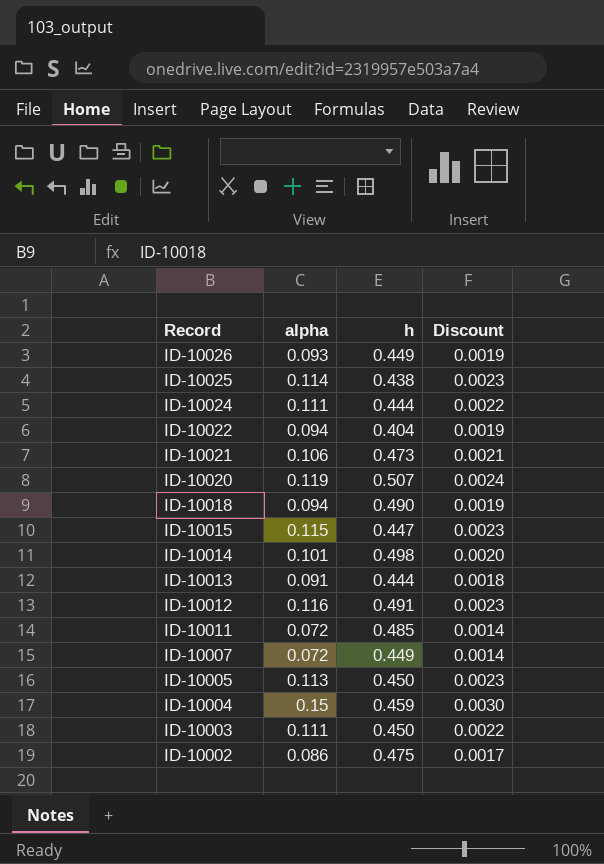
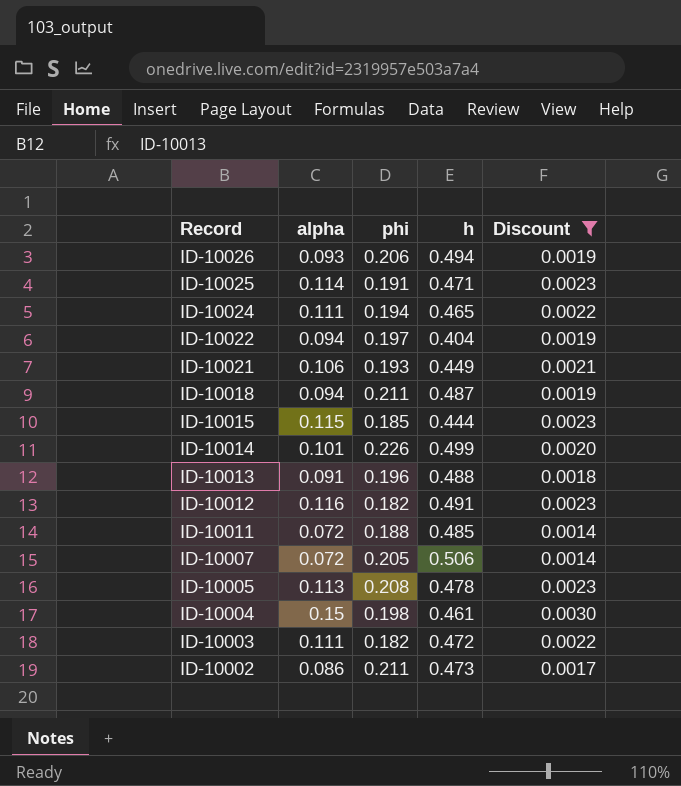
filter: none -> Discount != 0.0024
column phi | position: none -> 3
ID-10026 | h: 0.449 -> 0.494
ID-10025 | h: 0.438 -> 0.471
ID-10024 | h: 0.444 -> 0.465
ID-10021 | h: 0.473 -> 0.449
ID-10018 | h: 0.490 -> 0.487
ID-10015 | h: 0.447 -> 0.444
ID-10014 | h: 0.498 -> 0.499
ID-10013 | h: 0.444 -> 0.488
ID-10007 | h: 0.449 -> 0.506
ID-10005 | h: 0.450 -> 0.478
ID-10004 | h: 0.459 -> 0.461
ID-10003 | h: 0.450 -> 0.472
ID-10002 | h: 0.475 -> 0.473

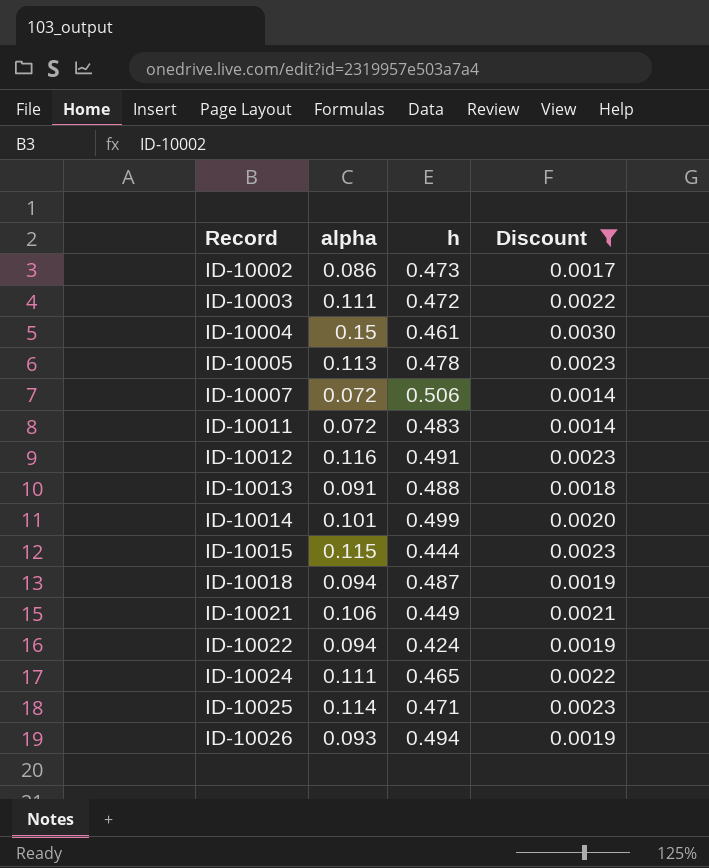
row order: Record descending -> Record ascending
column phi | position: 3 -> none
ID-10011 | h: 0.485 -> 0.483
ID-10022 | h: 0.404 -> 0.424

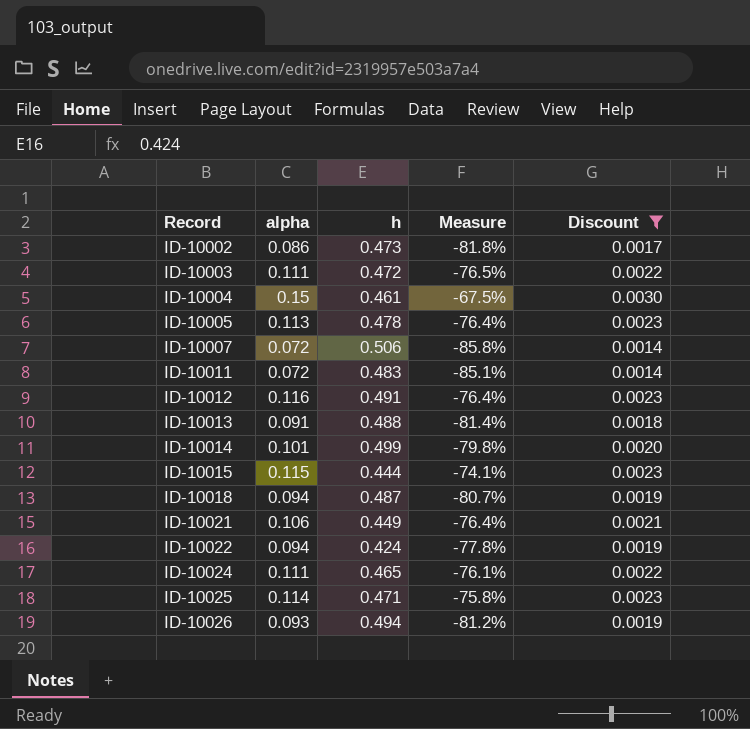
column Measure | formula: none -> ([alpha] - [h]) / [h]

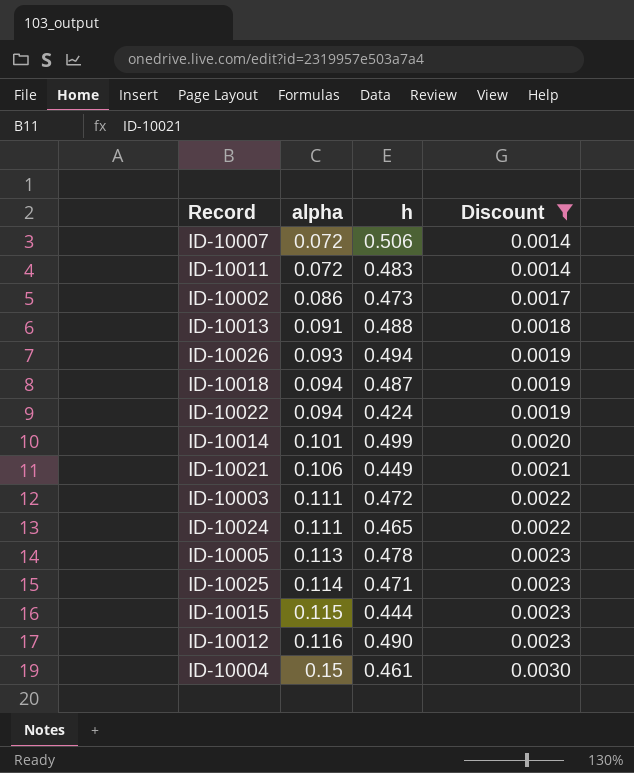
row order: Record ascending -> alpha ascending
column Measure | formula: ([alpha] - [h]) / [h] -> none
ID-10012 | h: 0.491 -> 0.490

